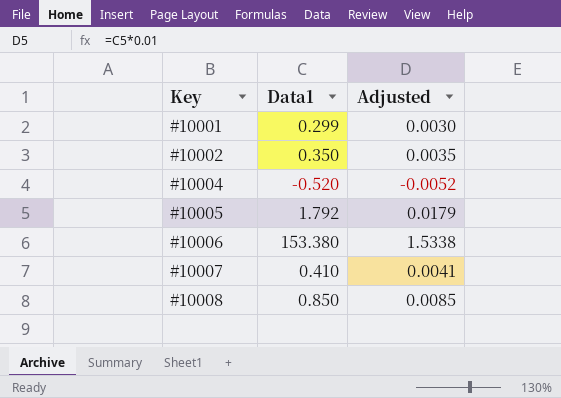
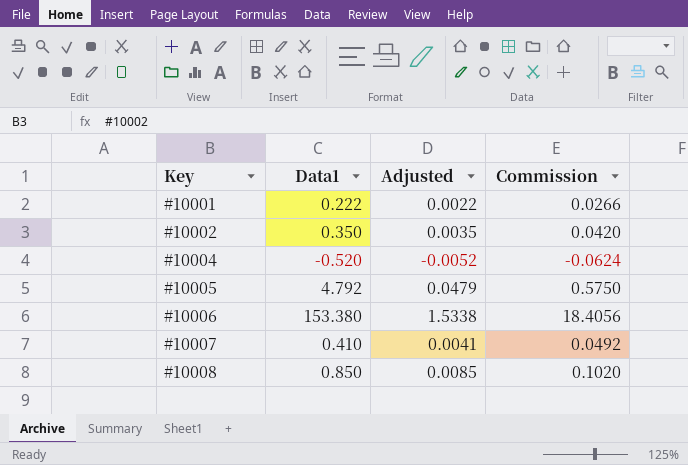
column Commission | formula: none -> [Data1] * 0.12
#10001 | Data1: 0.299 -> 0.222
#10001 | Adjusted: 0.0030 -> 0.0022
#10005 | Data1: 1.792 -> 4.792
#10005 | Adjusted: 0.0179 -> 0.0479

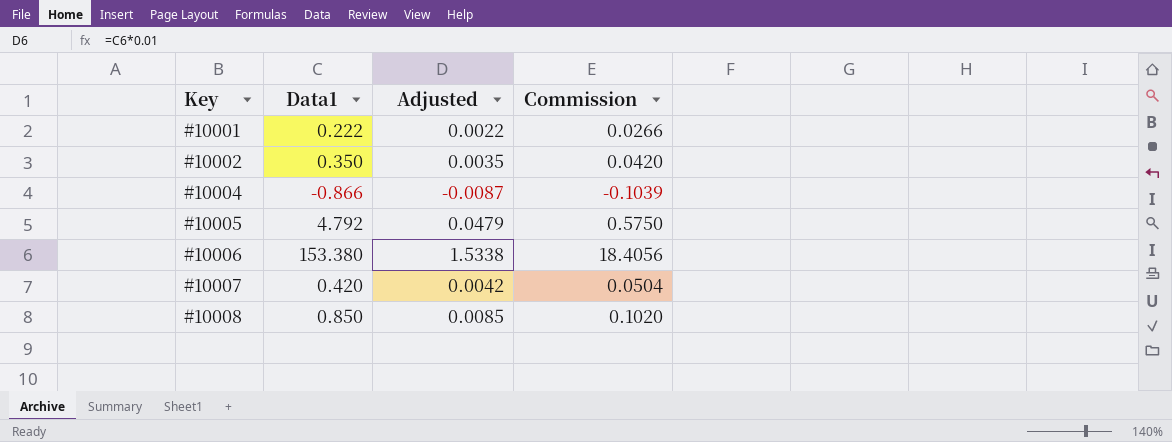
#10004 | Data1: -0.520 -> -0.866
#10004 | Adjusted: -0.0052 -> -0.0087
#10004 | Commission: -0.0624 -> -0.1039
#10007 | Data1: 0.410 -> 0.420
#10007 | Adjusted: 0.0041 -> 0.0042
#10007 | Commission: 0.0492 -> 0.0504

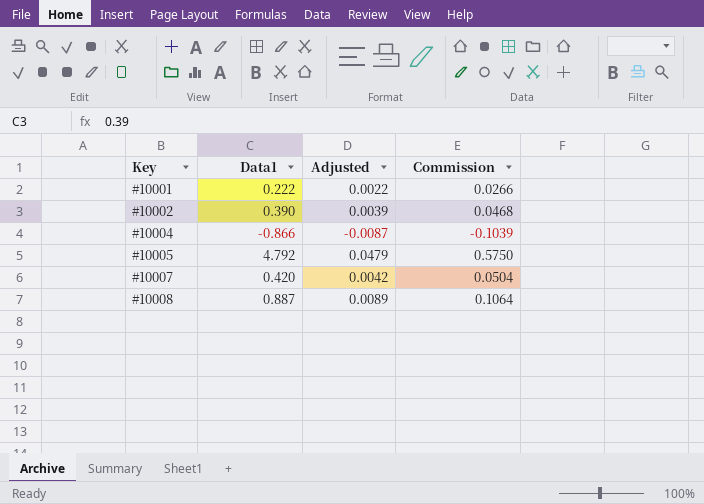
row #10006: 153.380 | 1.5338 | 18.4056 -> none
#10002 | Data1: 0.350 -> 0.390
#10002 | Adjusted: 0.0035 -> 0.0039
#10002 | Commission: 0.0420 -> 0.0468
#10008 | Data1: 0.850 -> 0.887
#10008 | Adjusted: 0.0085 -> 0.0089
#10008 | Commission: 0.1020 -> 0.1064

